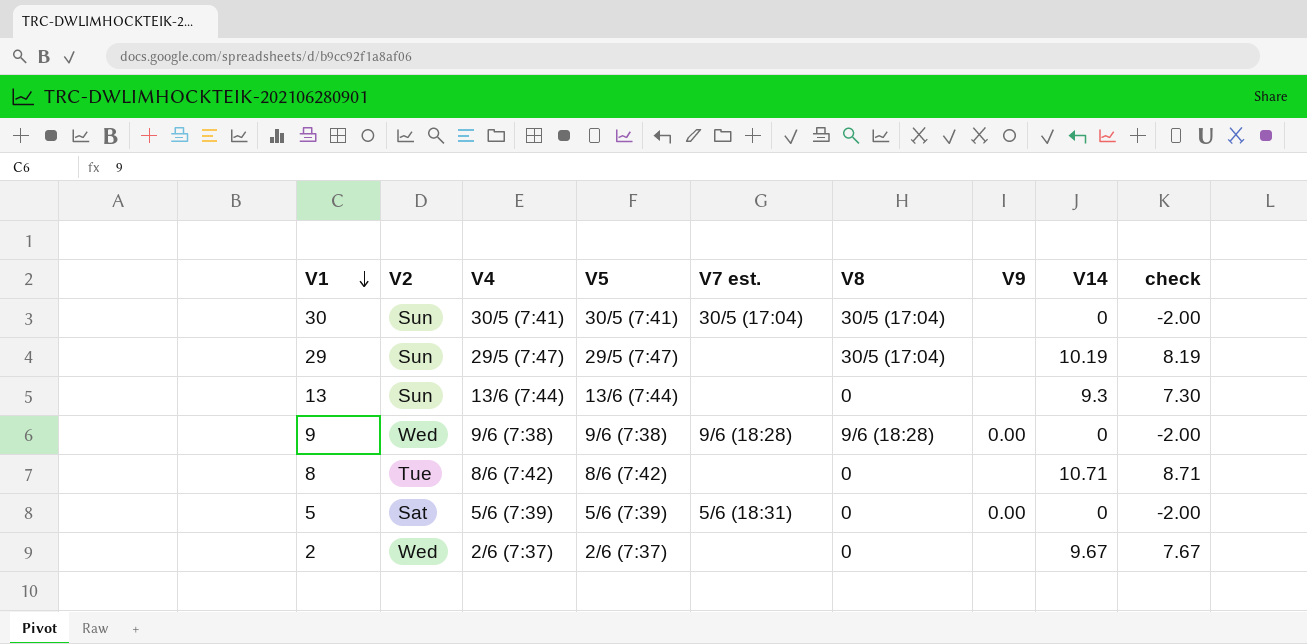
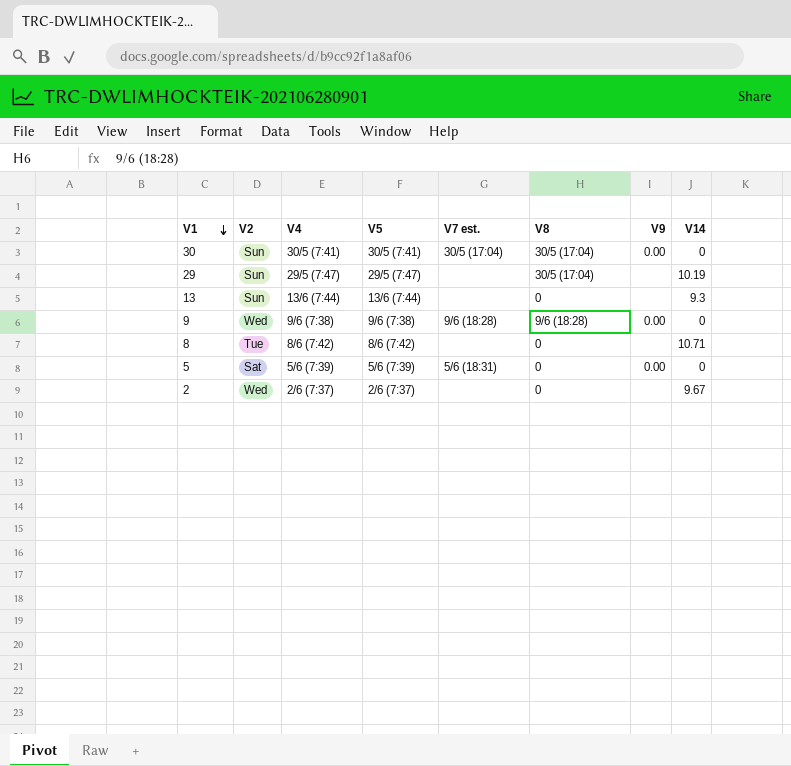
column check | formula: [V14] - 2 -> none
30 | V9: none -> 0.00

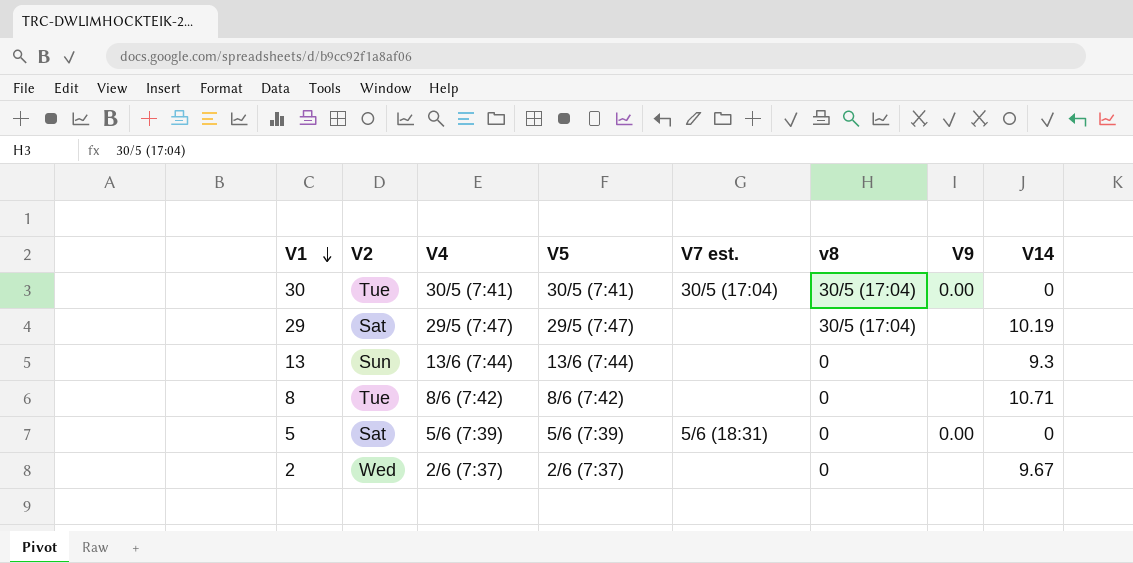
column name: V8 -> v8
row 9: Wed | 9/6 (7:38) | 9/6 (7:38) | 9/6 (18:28) | 9/6 (18:28) | 0.00 | 0 -> none
30 | V2: Sun -> Tue
29 | V2: Sun -> Sat

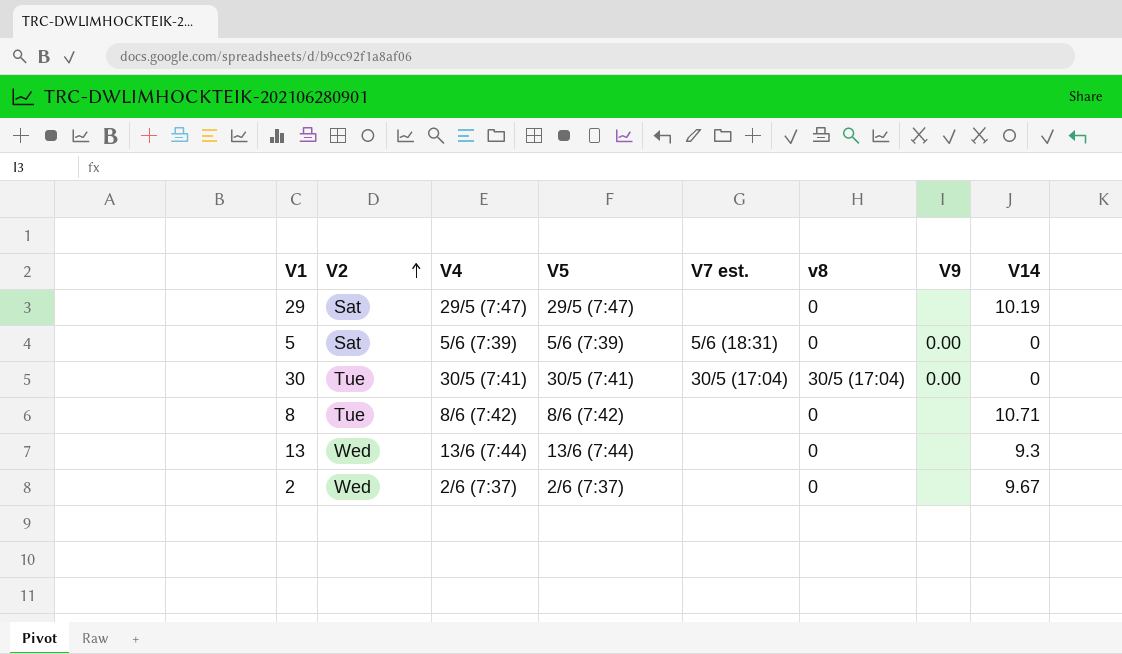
row order: V1 descending -> V2 ascending
29 | v8: 30/5 (17:04) -> 0
13 | V2: Sun -> Wed

